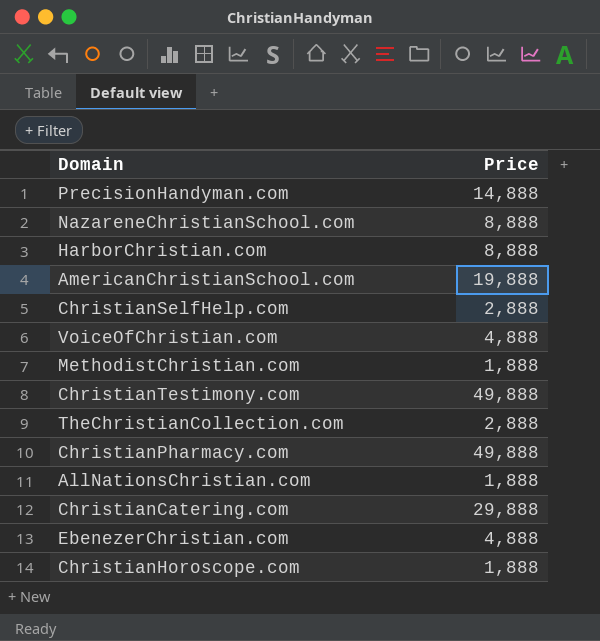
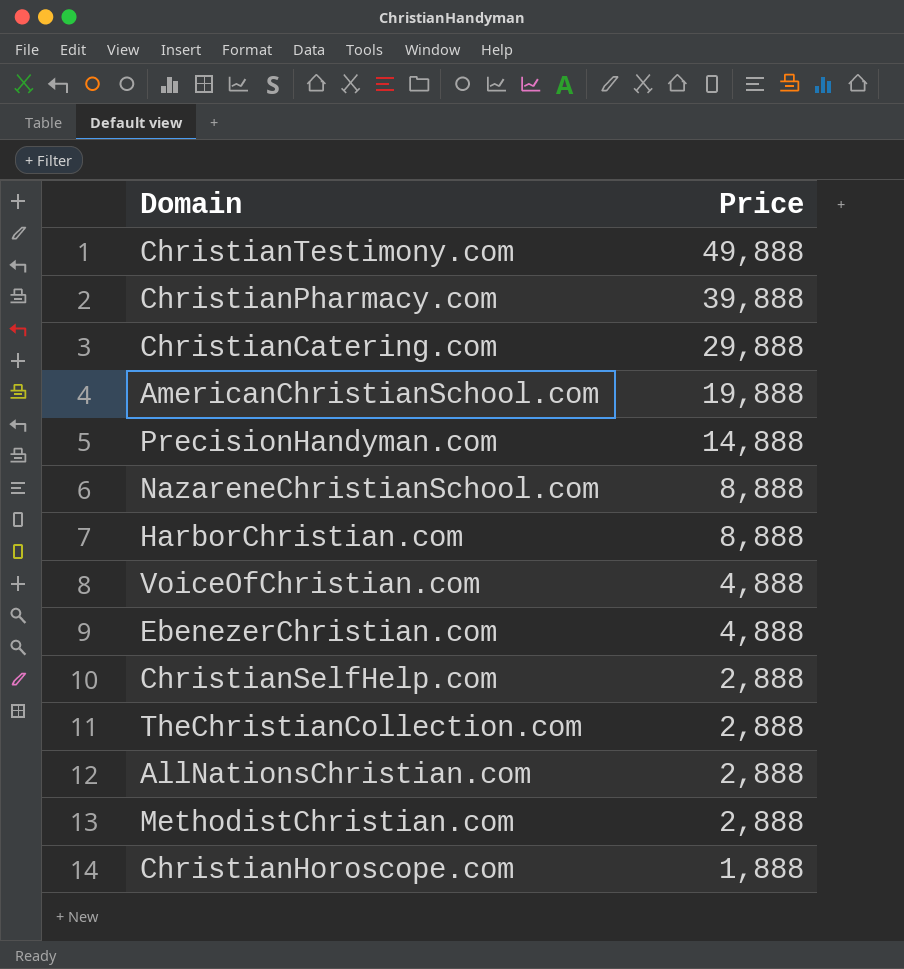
row order: none -> Price descending
ChristianPharmacy.com | Price: 49,888 -> 39,888
AllNationsChristian.com | Price: 1,888 -> 2,888
MethodistChristian.com | Price: 1,888 -> 2,888

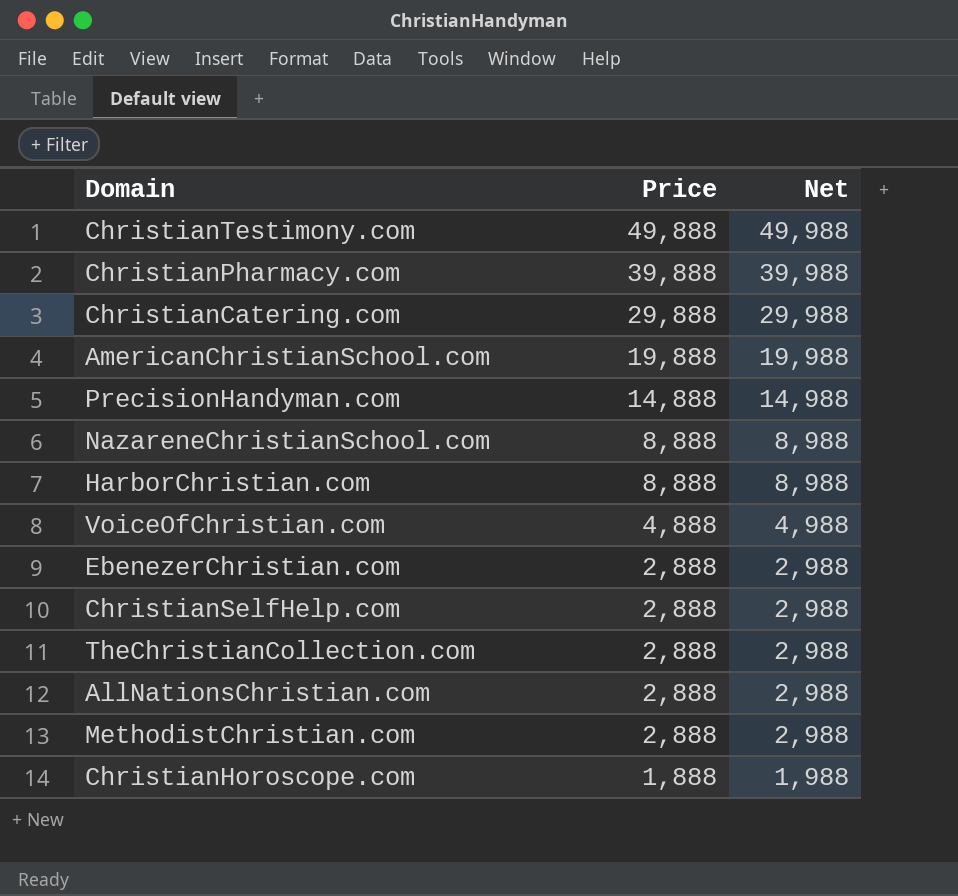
column Net | formula: none -> [Price] + 100
EbenezerChristian.com | Price: 4,888 -> 2,888

